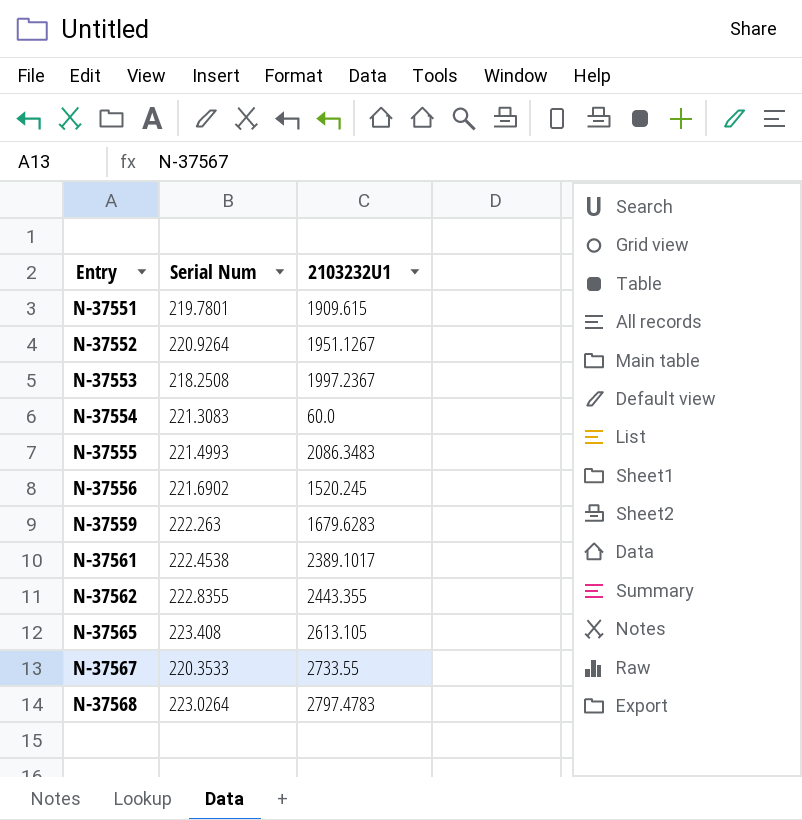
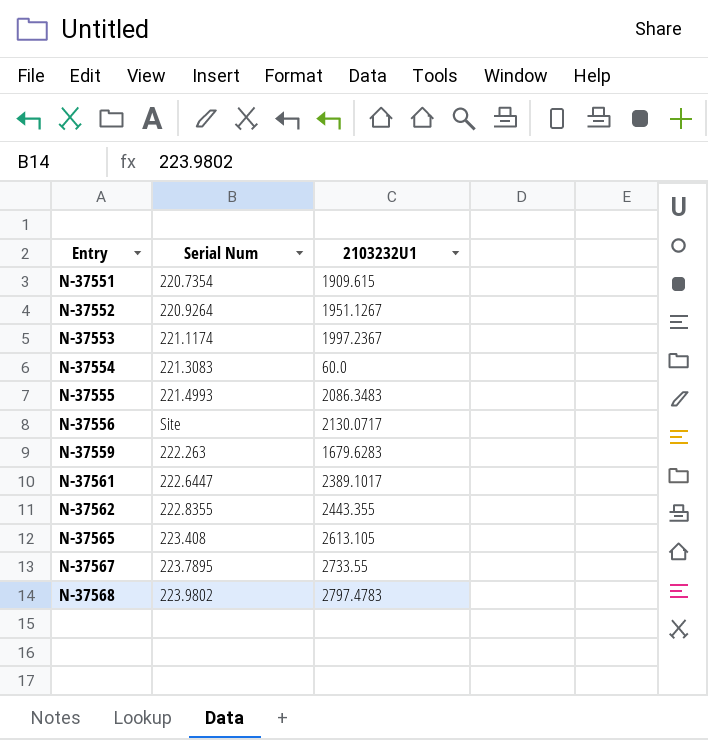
N-37551 | Serial Num: 219.7801 -> 220.7354
N-37553 | Serial Num: 218.2508 -> 221.1174
N-37556 | Serial Num: 221.6902 -> Site
N-37556 | 2103232U1: 1520.245 -> 2130.0717
N-37561 | Serial Num: 222.4538 -> 222.6447
N-37567 | Serial Num: 220.3533 -> 223.7895
N-37568 | Serial Num: 223.0264 -> 223.9802

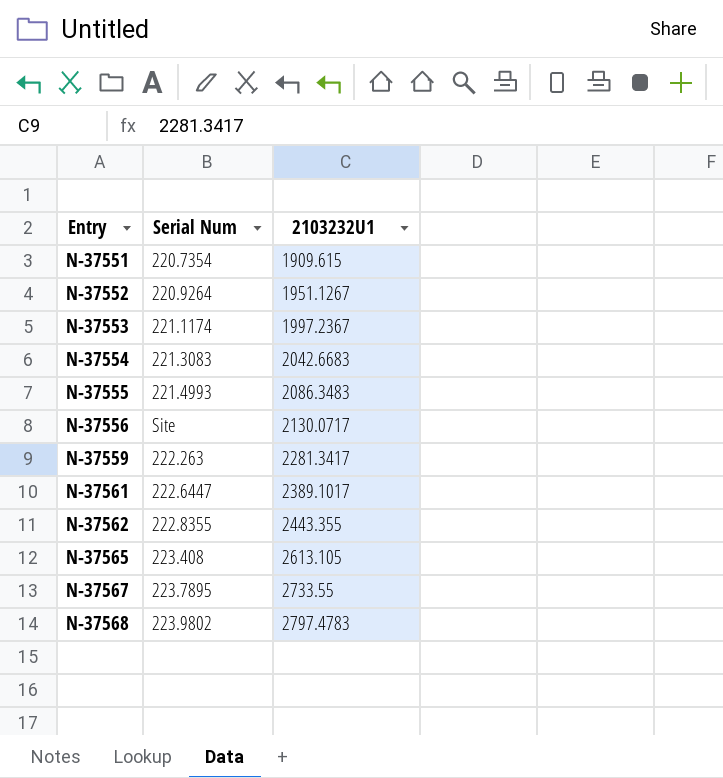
N-37554 | 2103232U1: 60.0 -> 2042.6683
N-37559 | 2103232U1: 1679.6283 -> 2281.3417

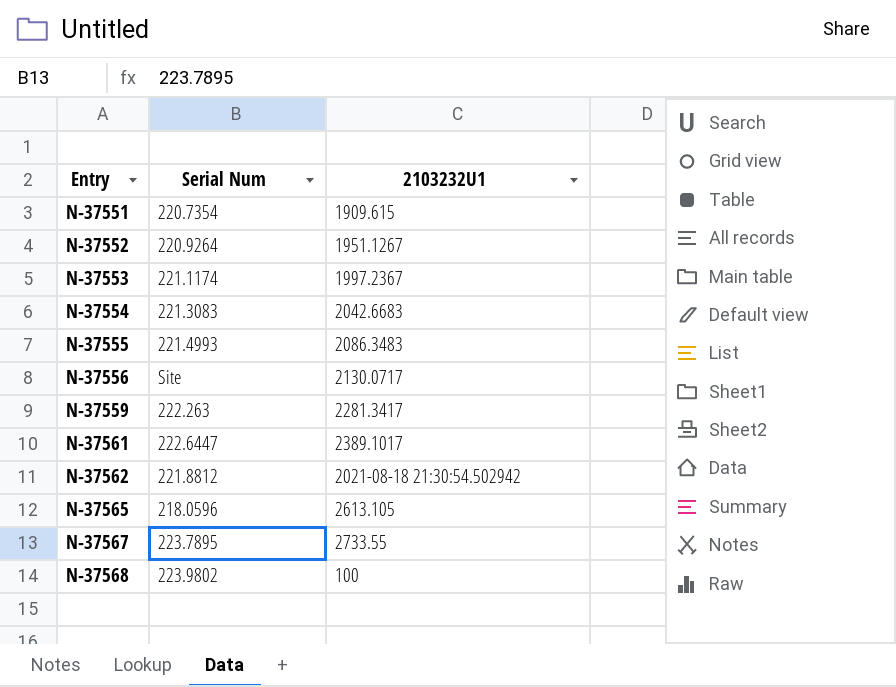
N-37562 | Serial Num: 222.8355 -> 221.8812
N-37562 | 2103232U1: 2443.355 -> 2021-08-18 21:30:54.502942
N-37565 | Serial Num: 223.408 -> 218.0596
N-37568 | 2103232U1: 2797.4783 -> 100

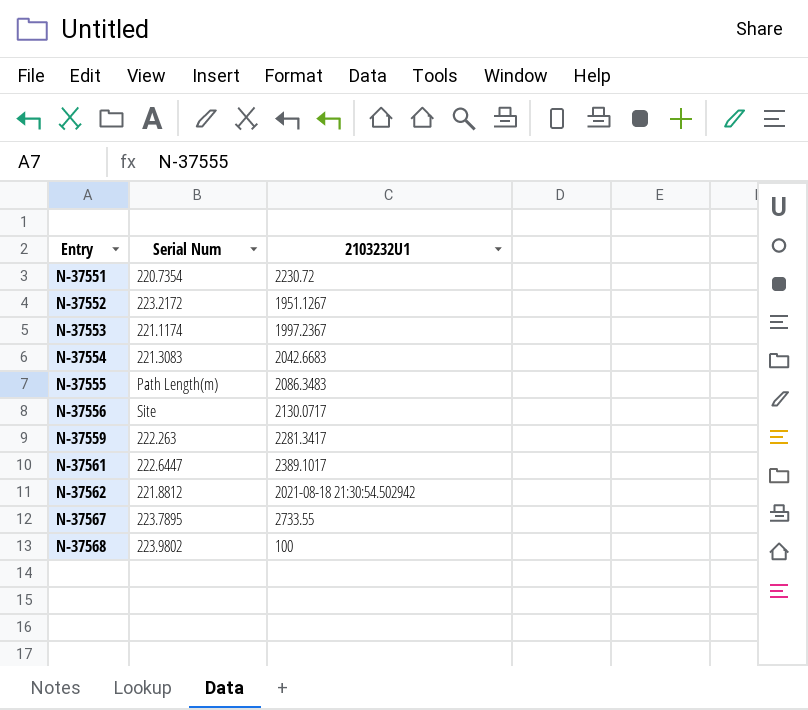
row N-37565: 218.0596 | 2613.105 -> none
N-37551 | 2103232U1: 1909.615 -> 2230.72
N-37552 | Serial Num: 220.9264 -> 223.2172
N-37555 | Serial Num: 221.4993 -> Path Length(m)

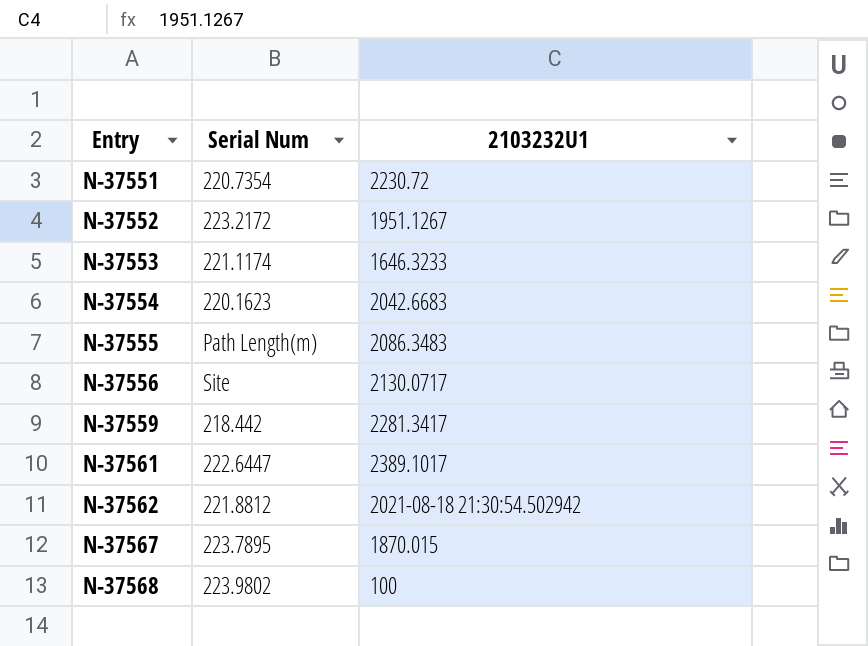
N-37553 | 2103232U1: 1997.2367 -> 1646.3233
N-37554 | Serial Num: 221.3083 -> 220.1623
N-37559 | Serial Num: 222.263 -> 218.442
N-37567 | 2103232U1: 2733.55 -> 1870.015

